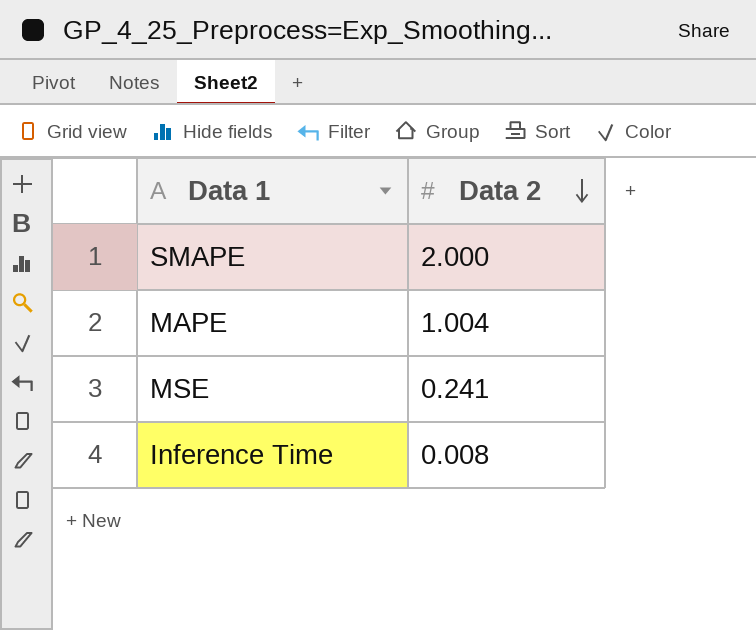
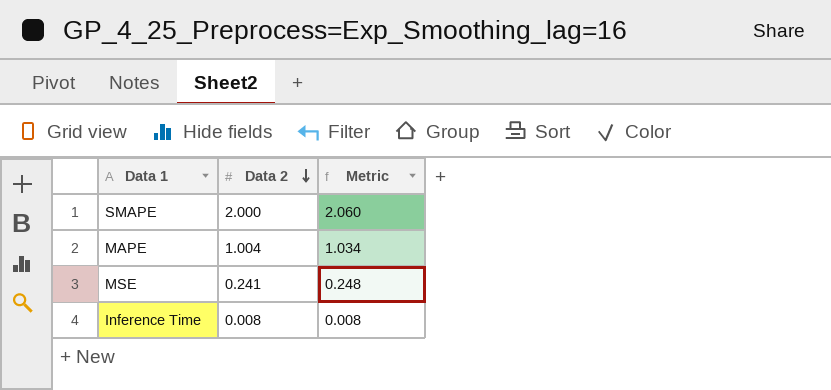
column Metric | formula: none -> [Data 2] * 1.03

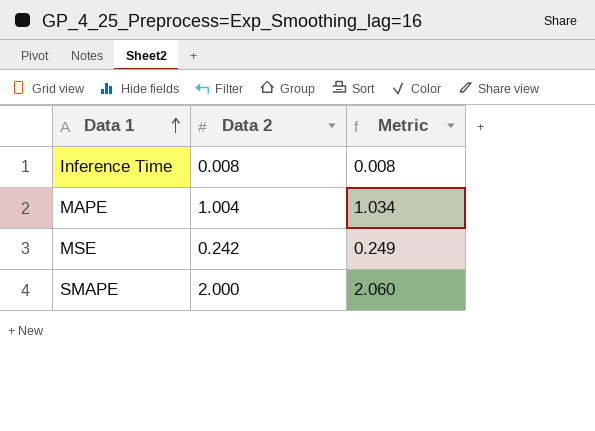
row order: Data 2 descending -> Data 1 ascending
MSE | Data 2: 0.241 -> 0.242
MSE | Metric: 0.248 -> 0.249

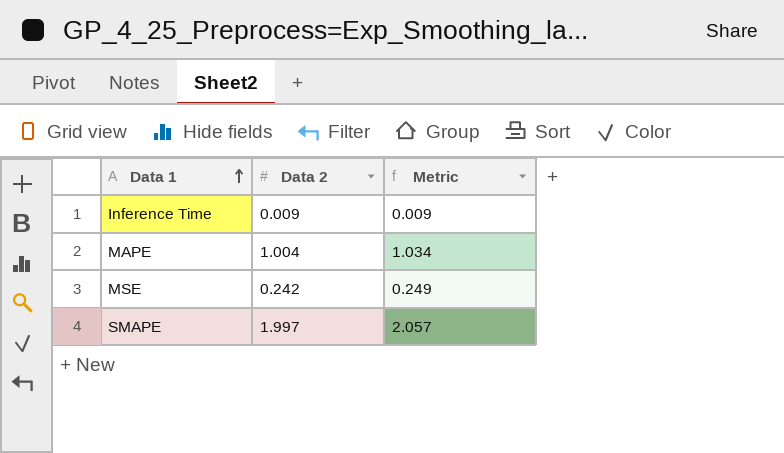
Inference Time | Data 2: 0.008 -> 0.009
Inference Time | Metric: 0.008 -> 0.009
SMAPE | Data 2: 2.000 -> 1.997
SMAPE | Metric: 2.060 -> 2.057

